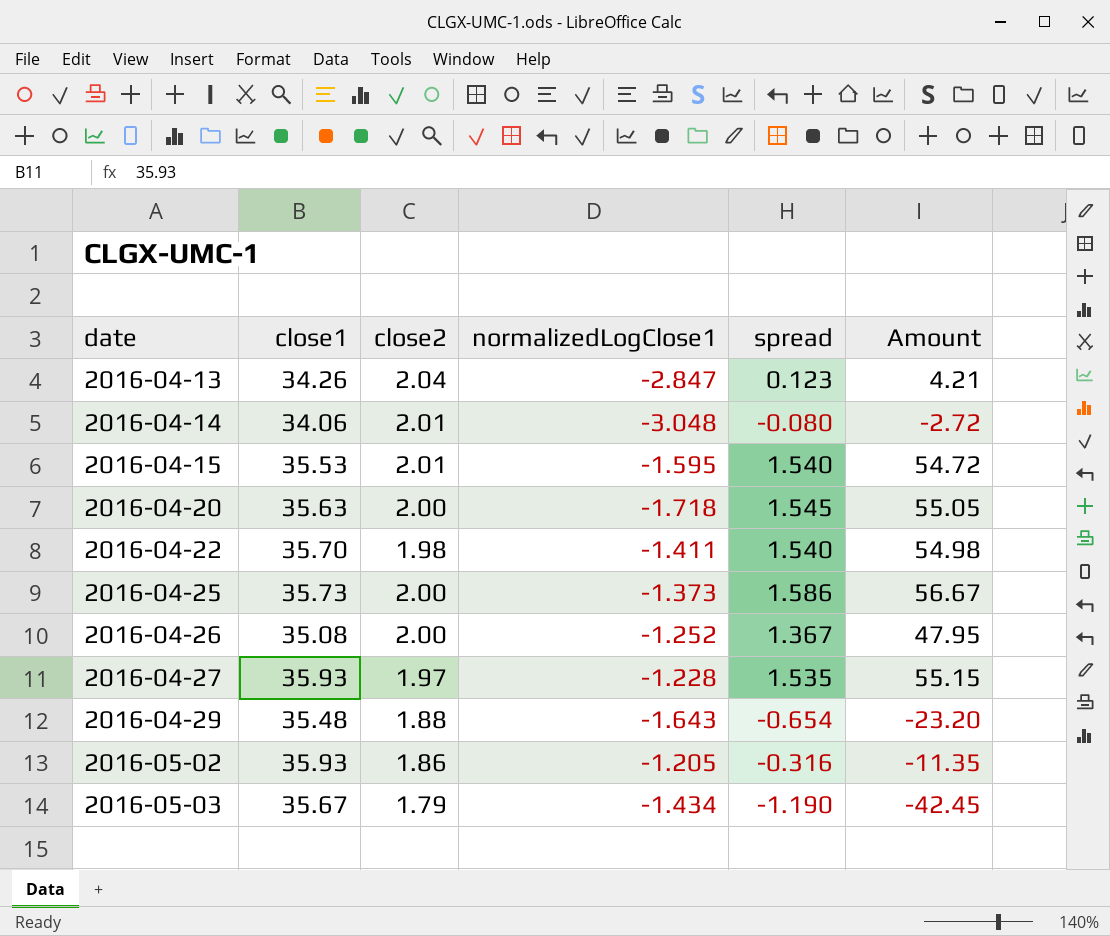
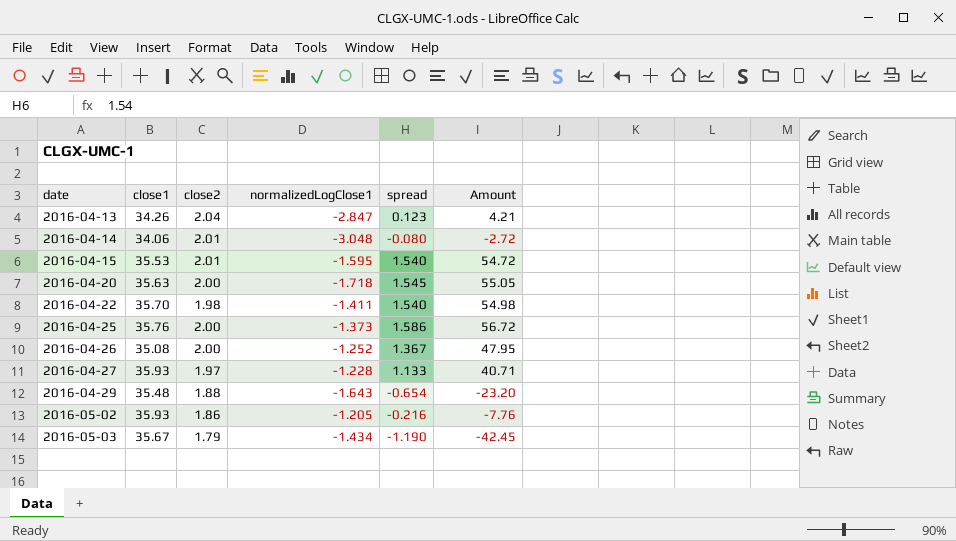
2016-04-25 | close1: 35.73 -> 35.76
2016-04-25 | Amount: 56.67 -> 56.72
2016-04-27 | spread: 1.535 -> 1.133
2016-04-27 | Amount: 55.15 -> 40.71
2016-05-02 | spread: -0.316 -> -0.216
2016-05-02 | Amount: -11.35 -> -7.76

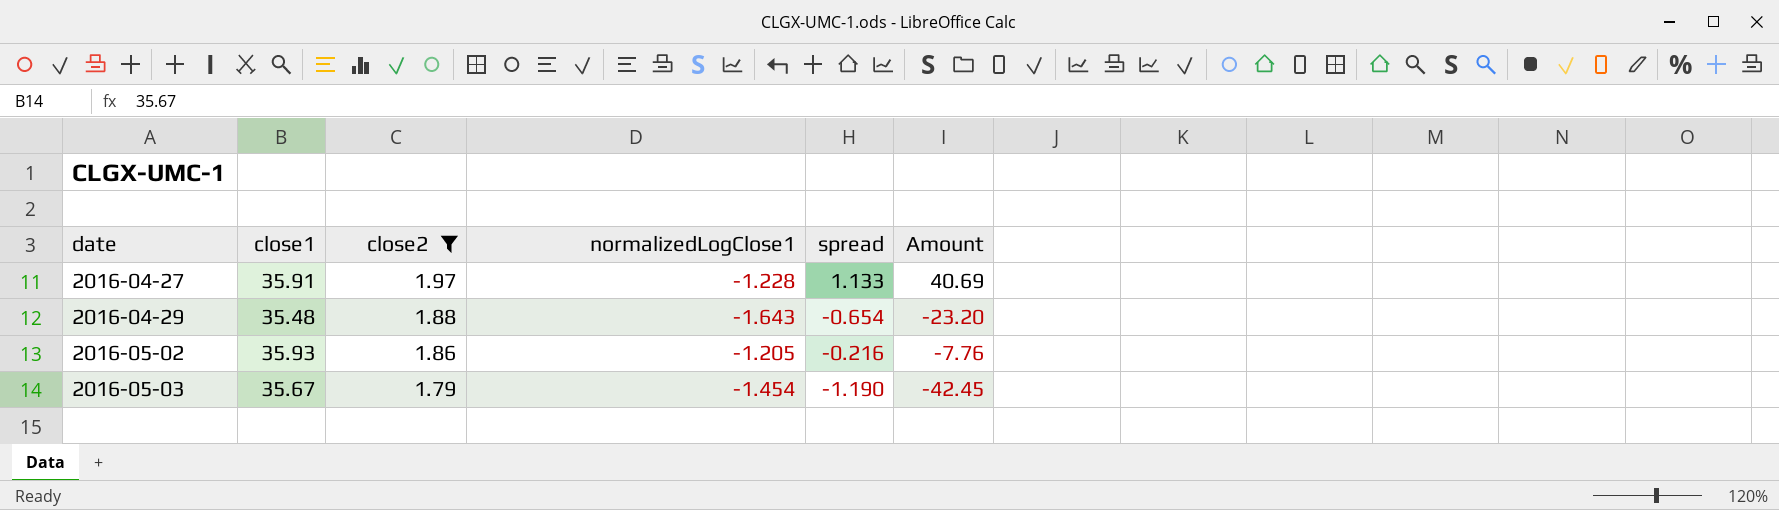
filter: none -> close2 <= 1.97
2016-04-27 | close1: 35.93 -> 35.91
2016-04-27 | Amount: 40.71 -> 40.69
2016-05-03 | normalizedLogClose1: -1.434 -> -1.454

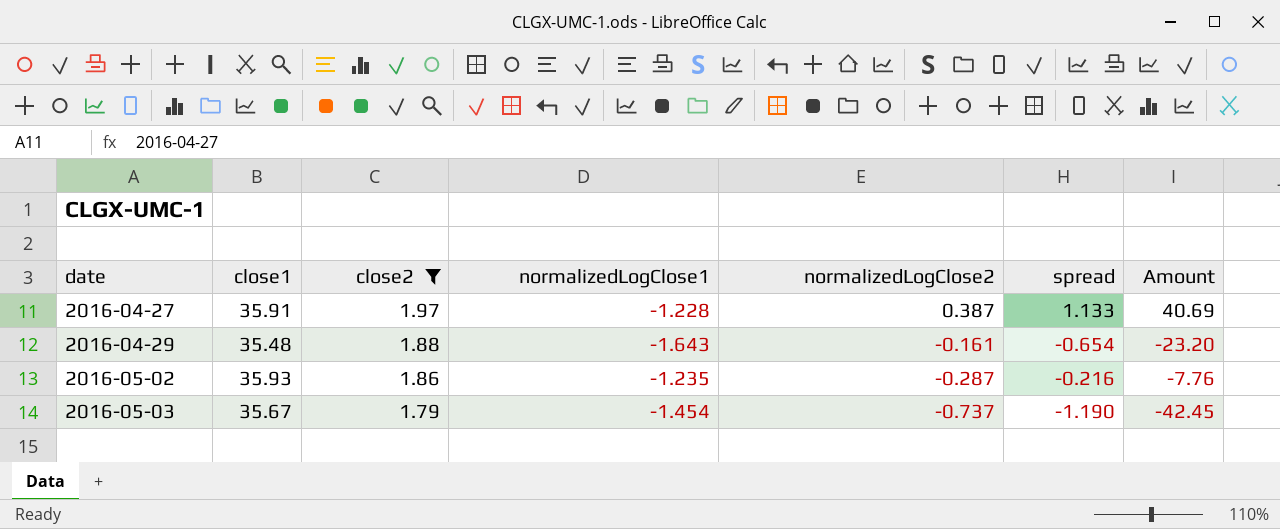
column normalizedLogClose2 | position: none -> 5
2016-05-02 | normalizedLogClose1: -1.205 -> -1.235

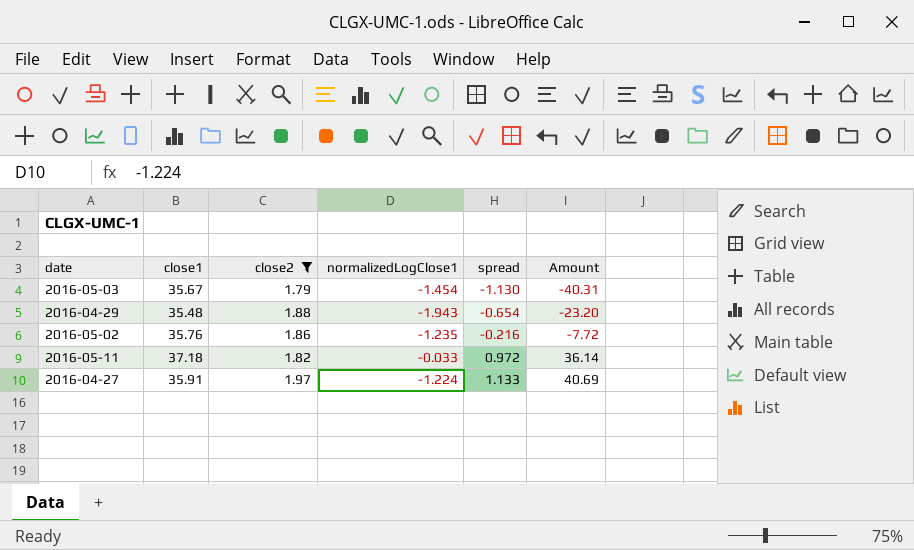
row order: date ascending -> spread ascending
column normalizedLogClose2 | position: 5 -> none
2016-05-03 | spread: -1.190 -> -1.130
2016-05-03 | Amount: -42.45 -> -40.31
2016-04-29 | normalizedLogClose1: -1.643 -> -1.943
2016-05-02 | close1: 35.93 -> 35.76
2016-05-02 | Amount: -7.76 -> -7.72
row 2016-05-11: none -> 37.18 | 1.82 | -0.033 | 0.972 | 36.14
2016-04-27 | normalizedLogClose1: -1.228 -> -1.224

